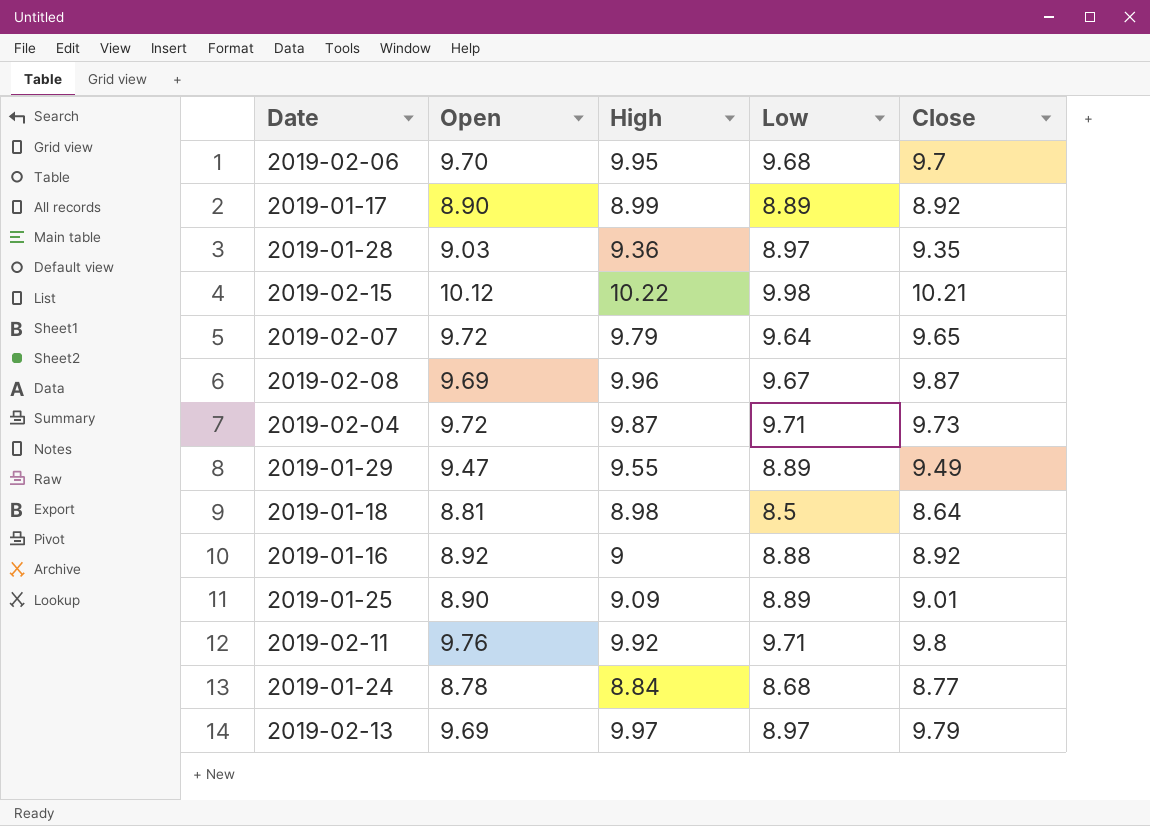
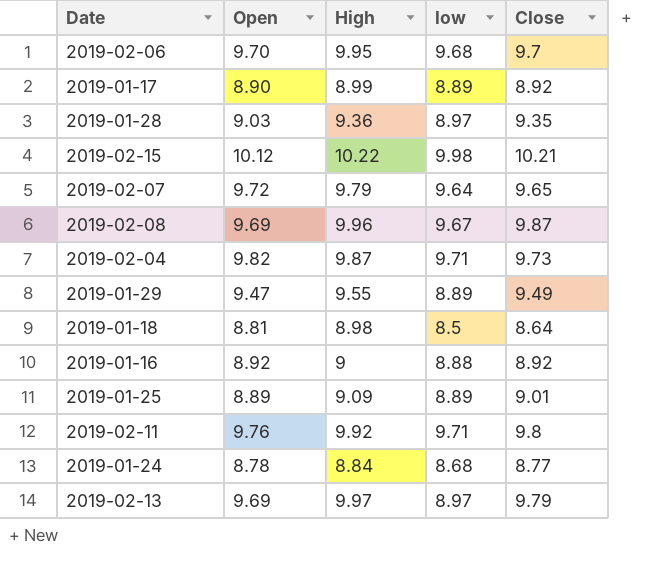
column name: Low -> low
2019-02-04 | Open: 9.72 -> 9.82
2019-01-25 | Open: 8.90 -> 8.89

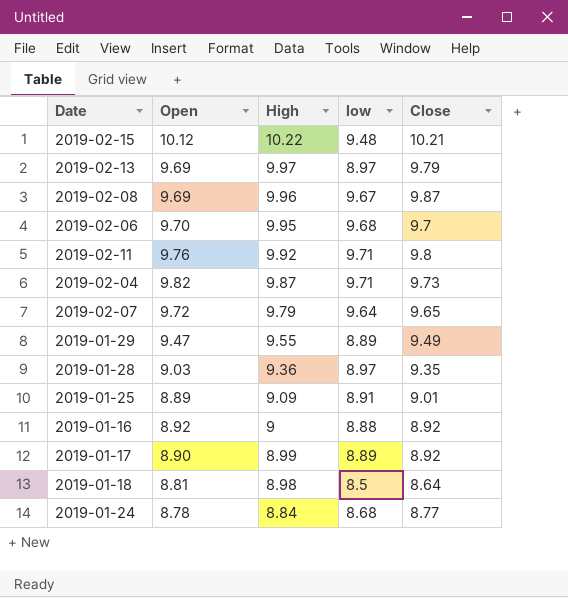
row order: none -> High descending
2019-02-15 | low: 9.98 -> 9.48
2019-01-25 | low: 8.89 -> 8.91

